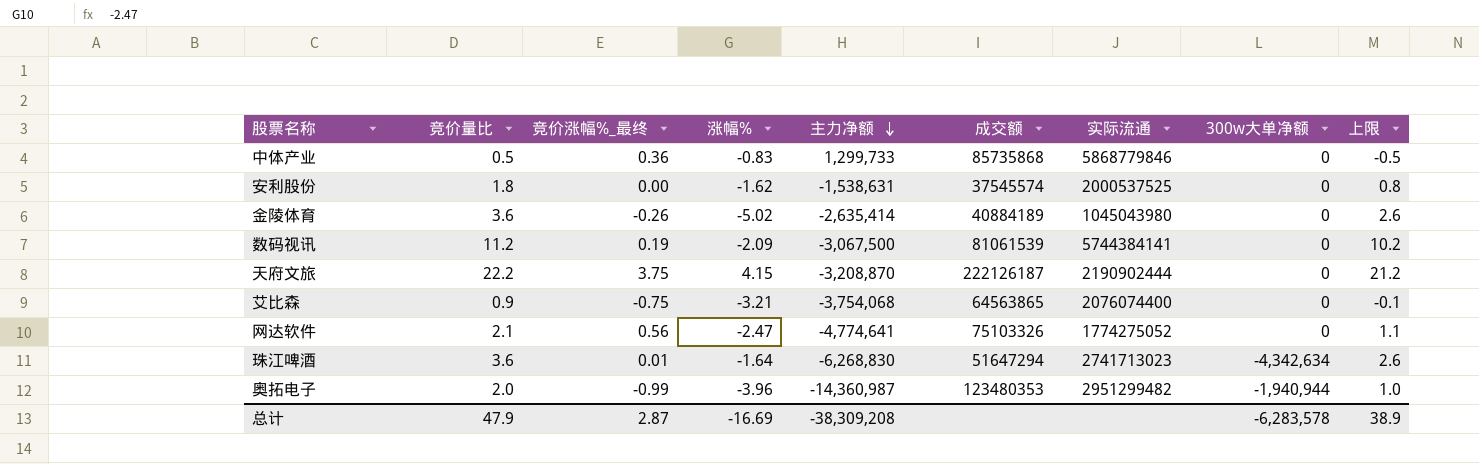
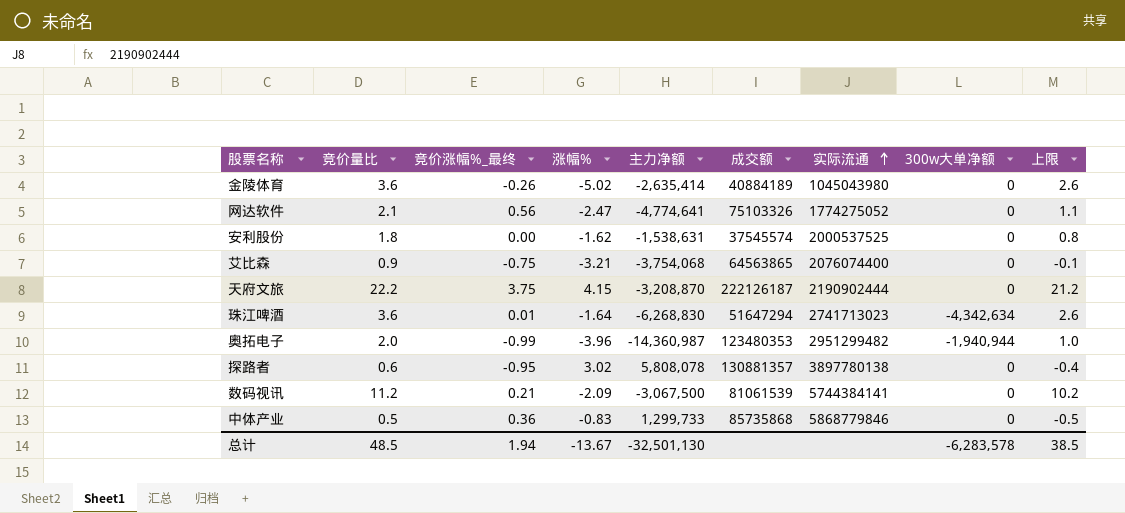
row order: 主力净额 descending -> 实际流通 ascending
row 探路者: none -> 0.6 | -0.95 | 3.02 | 5,808,078 | 130881357 | 3897780138 | 0 | -0.4
数码视讯 | 竞价涨幅%_最终: 0.19 -> 0.21
总计 | 竞价量比: 47.9 -> 48.5
总计 | 竞价涨幅%_最终: 2.87 -> 1.94
总计 | 涨幅%: -16.69 -> -13.67
总计 | 主力净额: -38,309,208 -> -32,501,130
总计 | 上限: 38.9 -> 38.5

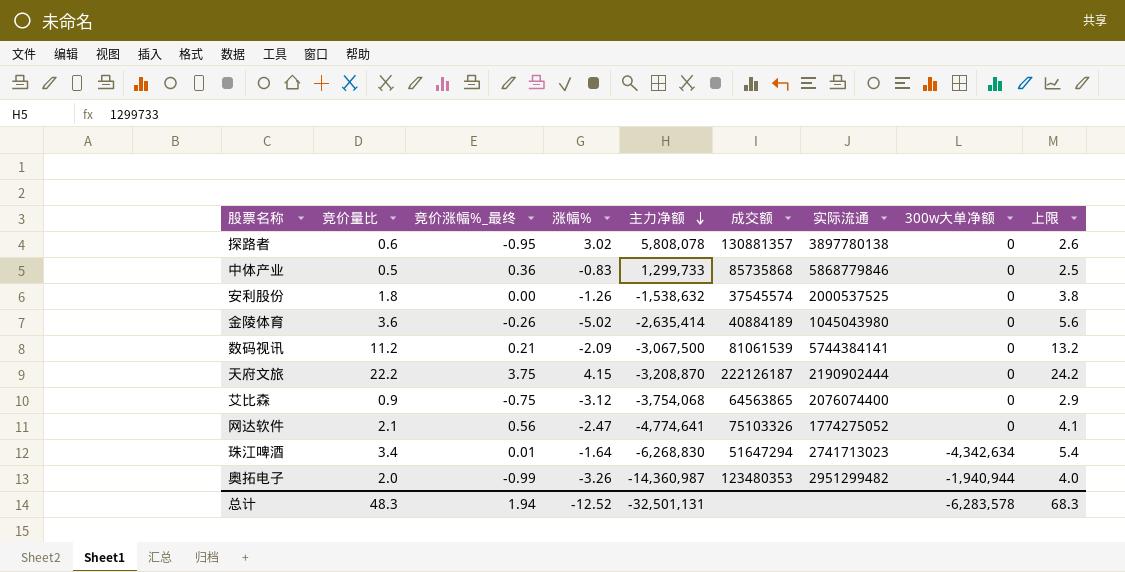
row order: 实际流通 ascending -> 主力净额 descending
column 上限 | formula: [竞价量比] - 1 -> [竞价量比] + 2
安利股份 | 涨幅%: -1.62 -> -1.26
安利股份 | 主力净额: -1,538,631 -> -1,538,632
艾比森 | 涨幅%: -3.21 -> -3.12
珠江啤酒 | 竞价量比: 3.6 -> 3.4
奥拓电子 | 涨幅%: -3.96 -> -3.26
总计 | 竞价量比: 48.5 -> 48.3
总计 | 涨幅%: -13.67 -> -12.52
总计 | 主力净额: -32,501,130 -> -32,501,131
总计 | 上限: 38.5 -> 68.3

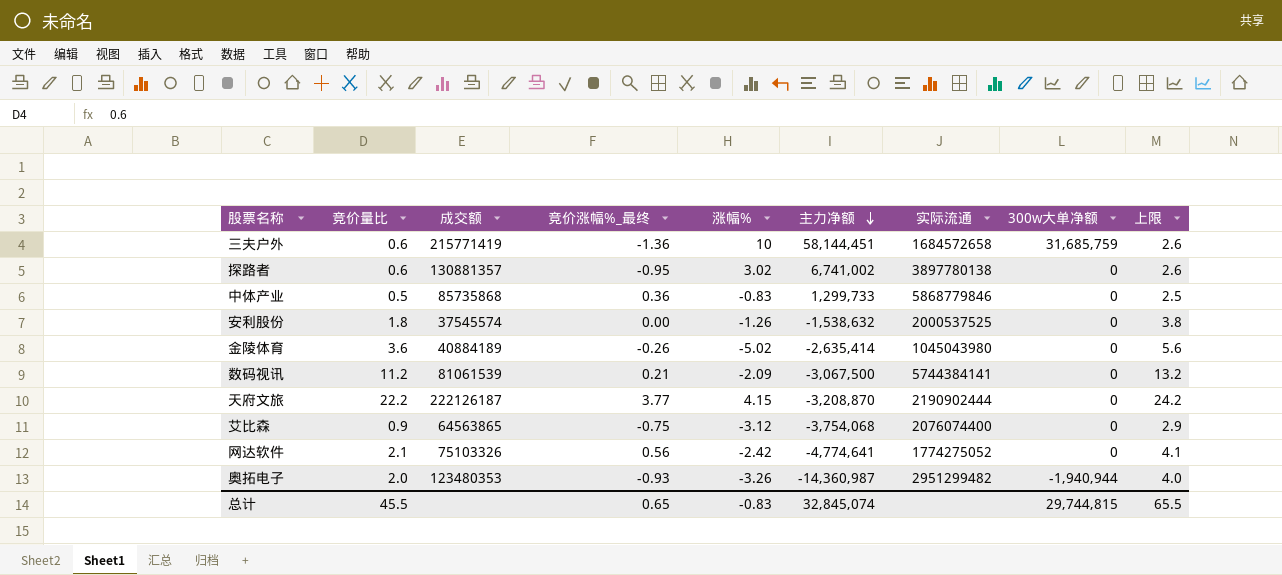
column 成交额 | position: 6 -> 3
row 珠江啤酒: 3.4 | 0.01 | -1.64 | -6,268,830 | 51647294 | 2741713023 | -4,342,634 | 5.4 -> none
row 三夫户外: none -> 0.6 | 215771419 | -1.36 | 10 | 58,144,451 | 1684572658 | 31,685,759 | 2.6
探路者 | 主力净额: 5,808,078 -> 6,741,002
天府文旅 | 竞价涨幅%_最终: 3.75 -> 3.77
网达软件 | 涨幅%: -2.47 -> -2.42
奥拓电子 | 竞价涨幅%_最终: -0.99 -> -0.93
总计 | 竞价量比: 48.3 -> 45.5
总计 | 竞价涨幅%_最终: 1.94 -> 0.65
总计 | 涨幅%: -12.52 -> -0.83
总计 | 主力净额: -32,501,131 -> 32,845,074
总计 | 300w大单净额: -6,283,578 -> 29,744,815
总计 | 上限: 68.3 -> 65.5

